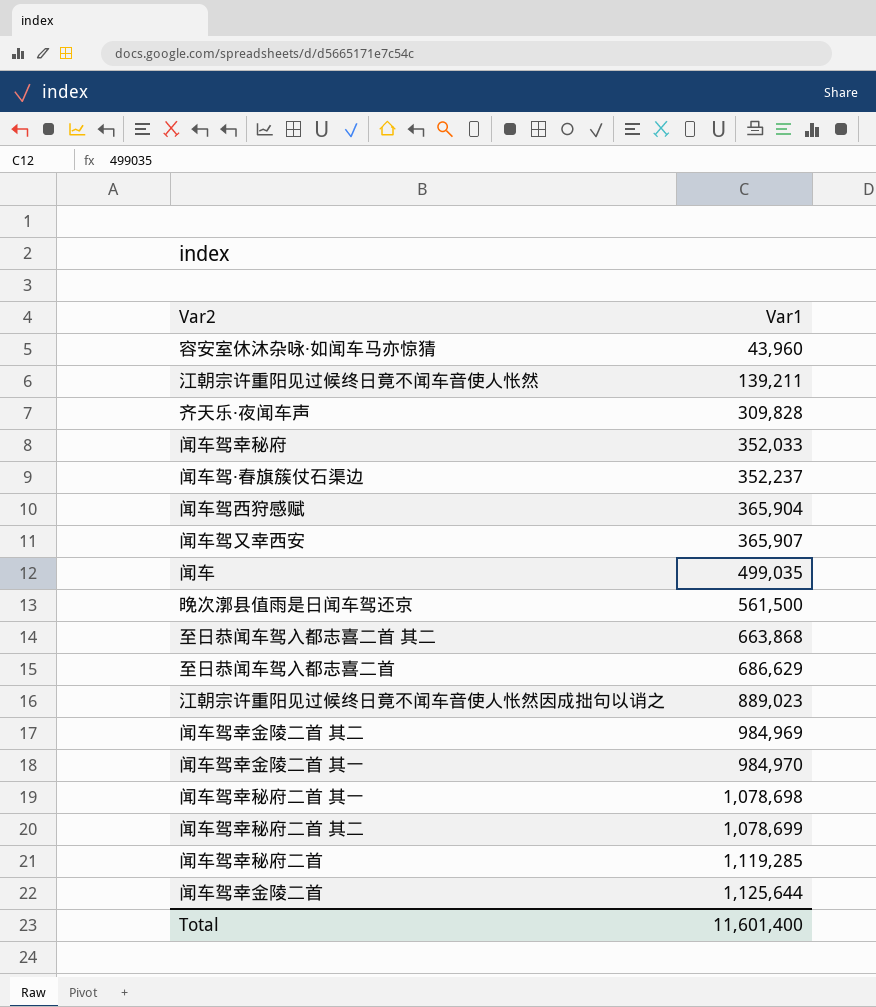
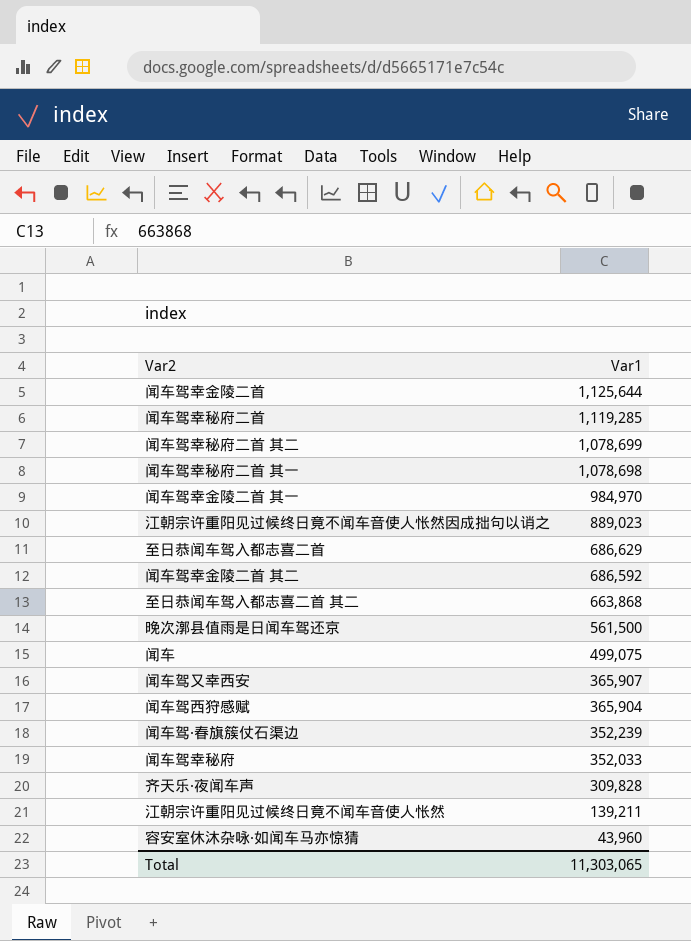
row order: Var1 ascending -> Var1 descending
闻车驾幸金陵二首 其二 | Var1: 984,969 -> 686,592
闻车 | Var1: 499,035 -> 499,075
闻车驾·春旗簇仗石渠边 | Var1: 352,237 -> 352,239
Total | Var1: 11,601,400 -> 11,303,065

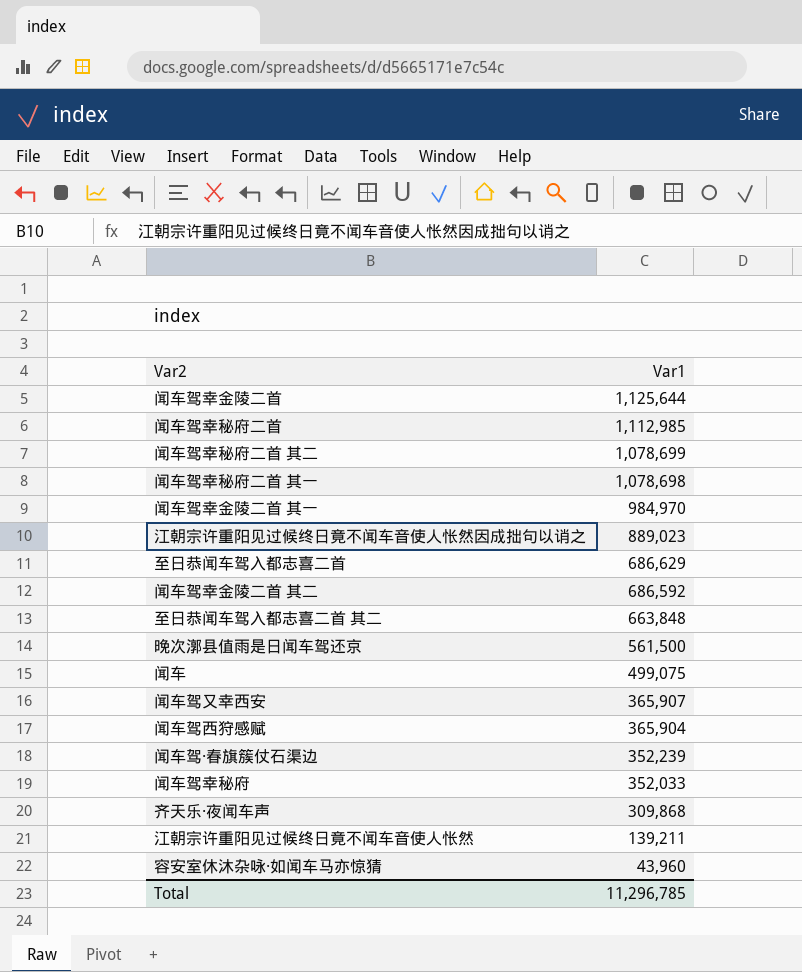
闻车驾幸秘府二首 | Var1: 1,119,285 -> 1,112,985
至日恭闻车驾入都志喜二首 其二 | Var1: 663,868 -> 663,848
齐天乐·夜闻车声 | Var1: 309,828 -> 309,868
Total | Var1: 11,303,065 -> 11,296,785

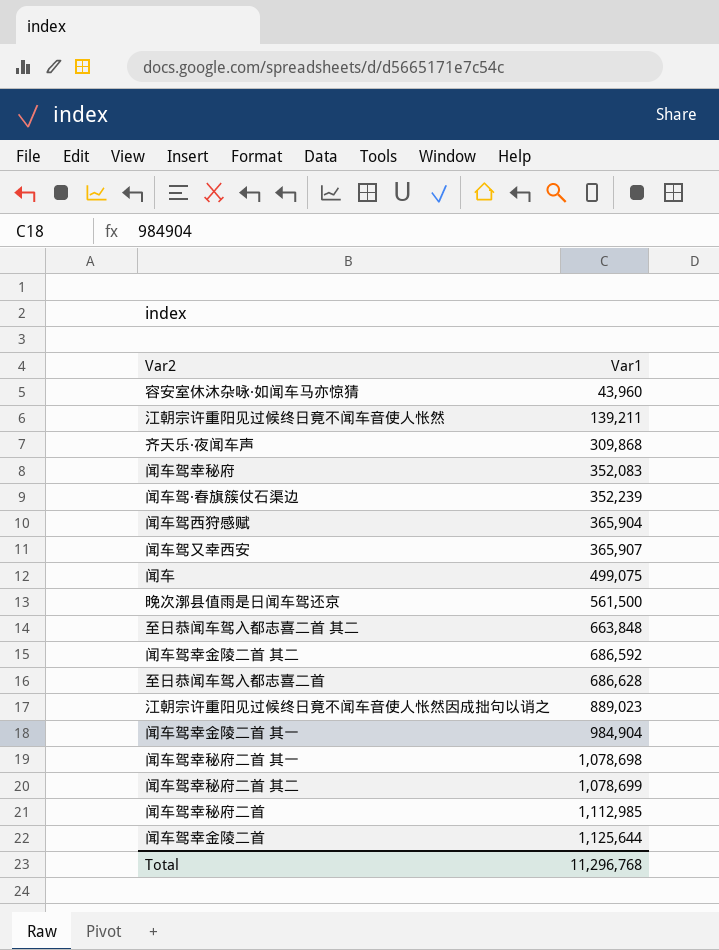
row order: Var1 descending -> Var1 ascending
闻车驾幸秘府 | Var1: 352,033 -> 352,083
至日恭闻车驾入都志喜二首 | Var1: 686,629 -> 686,628
闻车驾幸金陵二首 其一 | Var1: 984,970 -> 984,904
Total | Var1: 11,296,785 -> 11,296,768

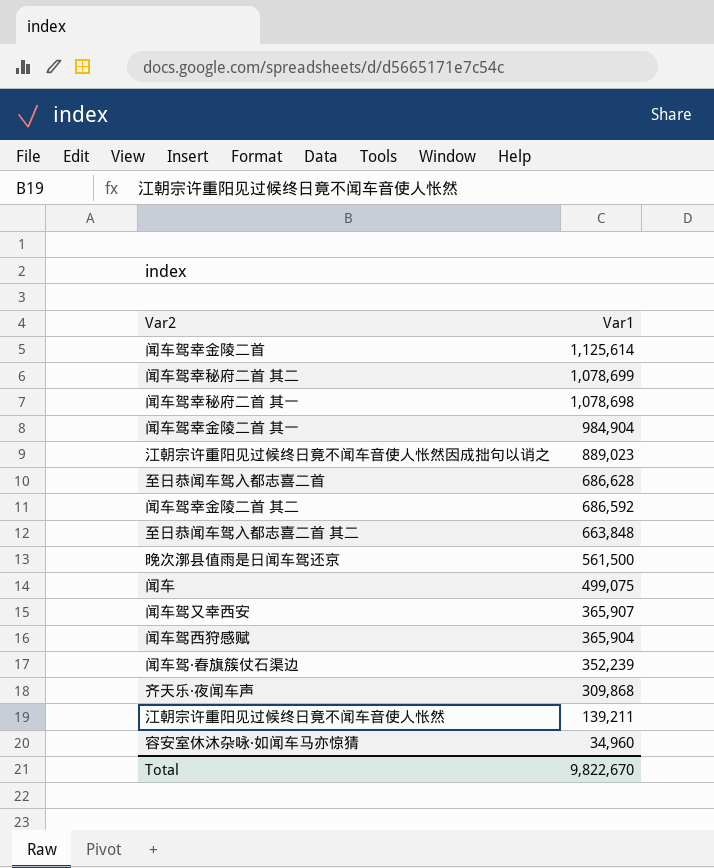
row order: Var1 ascending -> Var1 descending
row 闻车驾幸秘府: 352,083 -> none
row 闻车驾幸秘府二首: 1,112,985 -> none
闻车驾幸金陵二首 | Var1: 1,125,644 -> 1,125,614
容安室休沐杂咏·如闻车马亦惊猜 | Var1: 43,960 -> 34,960
Total | Var1: 11,296,768 -> 9,822,670

